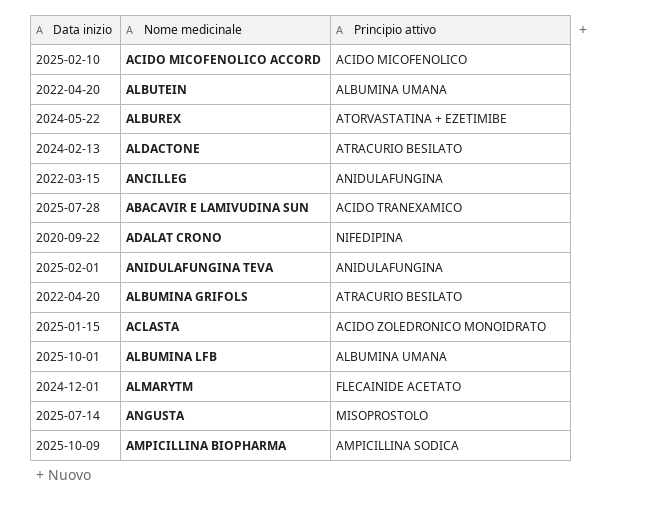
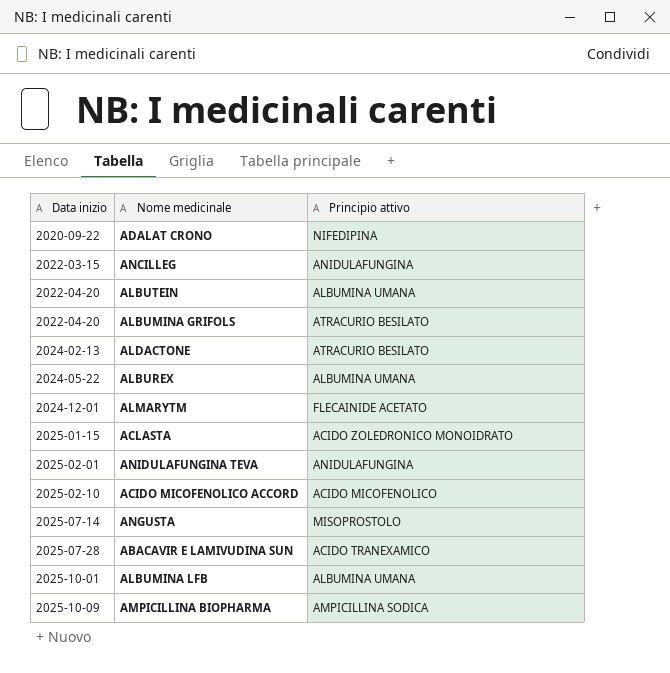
row order: none -> Data inizio ascending
ALBUREX | Principio attivo: ATORVASTATINA + EZETIMIBE -> ALBUMINA UMANA

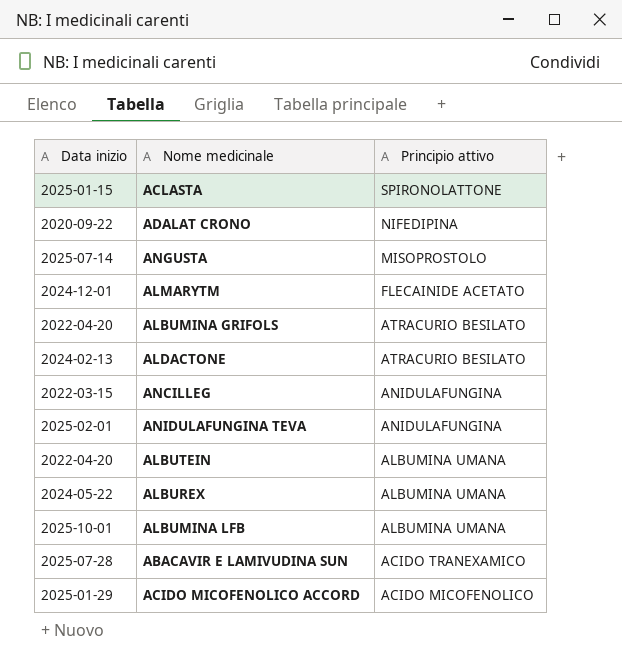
row order: Data inizio ascending -> Principio attivo descending
row AMPICILLINA BIOPHARMA: 2025-10-09 | AMPICILLINA SODICA -> none
ACLASTA | Principio attivo: ACIDO ZOLEDRONICO MONOIDRATO -> SPIRONOLATTONE
ACIDO MICOFENOLICO ACCORD | Data inizio: 2025-02-10 -> 2025-01-29

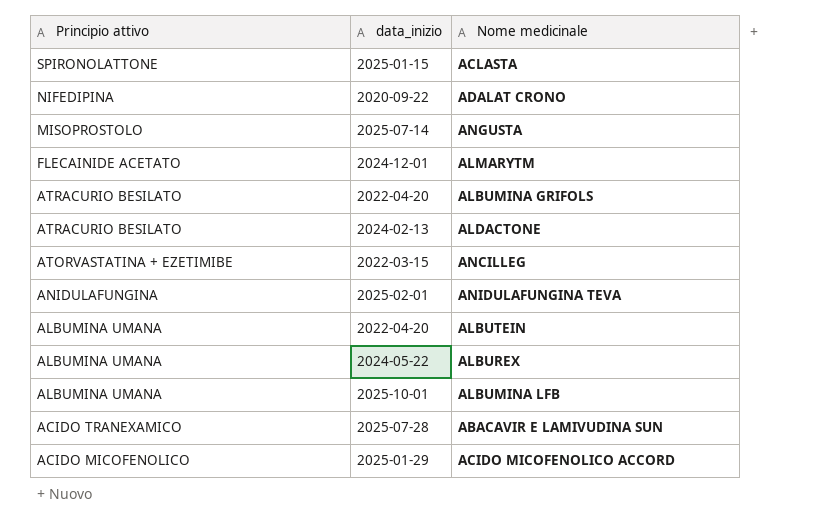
column Principio attivo | position: 3 -> 1
column name: Data inizio -> data_inizio
ANCILLEG | Principio attivo: ANIDULAFUNGINA -> ATORVASTATINA + EZETIMIBE

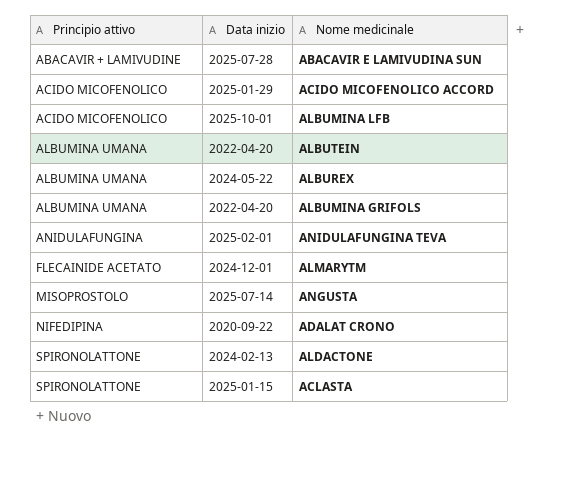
row order: Principio attivo descending -> Principio attivo ascending
column name: data_inizio -> Data inizio
row ANCILLEG: ATORVASTATINA + EZETIMIBE | 2022-03-15 -> none
ABACAVIR E LAMIVUDINA SUN | Principio attivo: ACIDO TRANEXAMICO -> ABACAVIR + LAMIVUDINE
ALBUMINA LFB | Principio attivo: ALBUMINA UMANA -> ACIDO MICOFENOLICO
ALBUMINA GRIFOLS | Principio attivo: ATRACURIO BESILATO -> ALBUMINA UMANA
ALDACTONE | Principio attivo: ATRACURIO BESILATO -> SPIRONOLATTONE

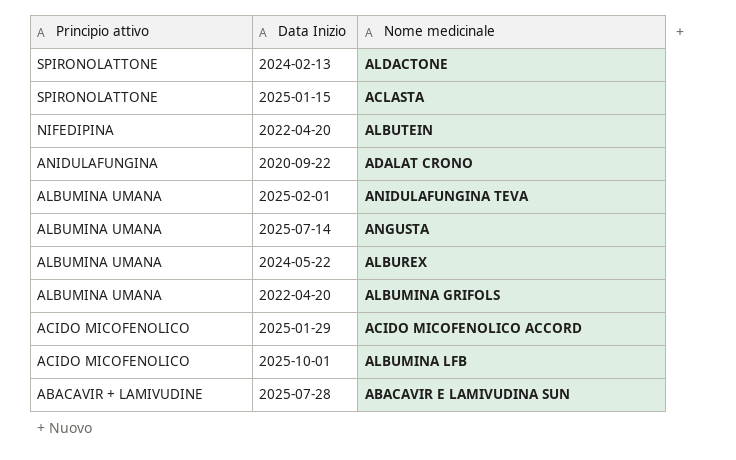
row order: Principio attivo ascending -> Principio attivo descending
column name: Data inizio -> Data Inizio
row ALMARYTM: FLECAINIDE ACETATO | 2024-12-01 -> none
ALBUTEIN | Principio attivo: ALBUMINA UMANA -> NIFEDIPINA
ADALAT CRONO | Principio attivo: NIFEDIPINA -> ANIDULAFUNGINA
ANIDULAFUNGINA TEVA | Principio attivo: ANIDULAFUNGINA -> ALBUMINA UMANA
ANGUSTA | Principio attivo: MISOPROSTOLO -> ALBUMINA UMANA

